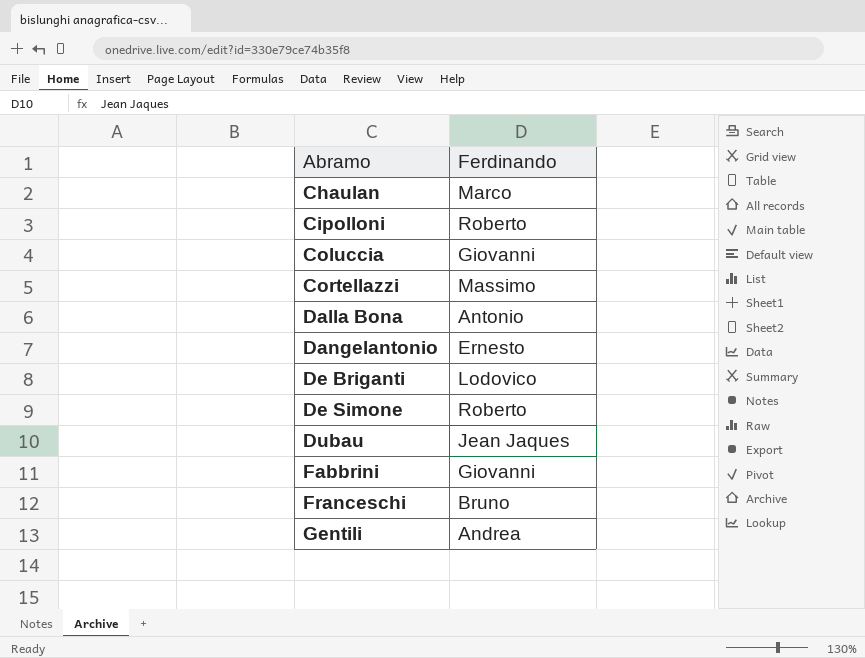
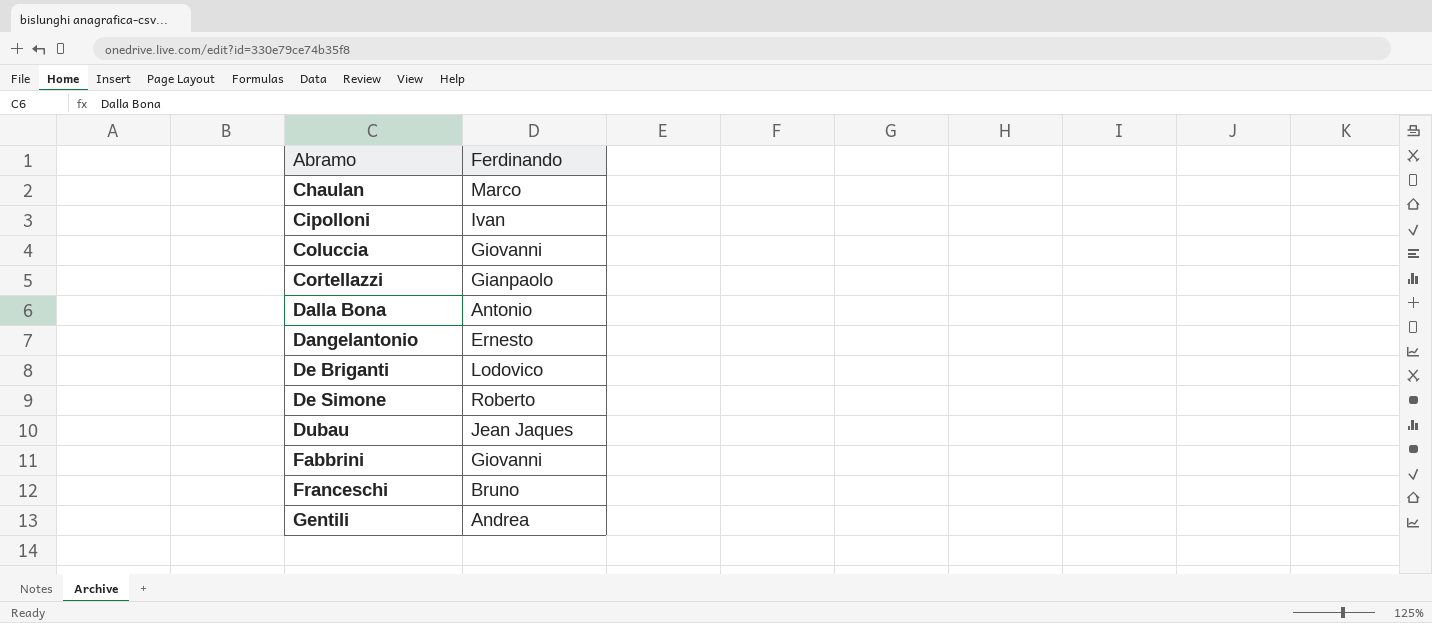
Cipolloni | Ferdinando: Roberto -> Ivan
Cortellazzi | Ferdinando: Massimo -> Gianpaolo

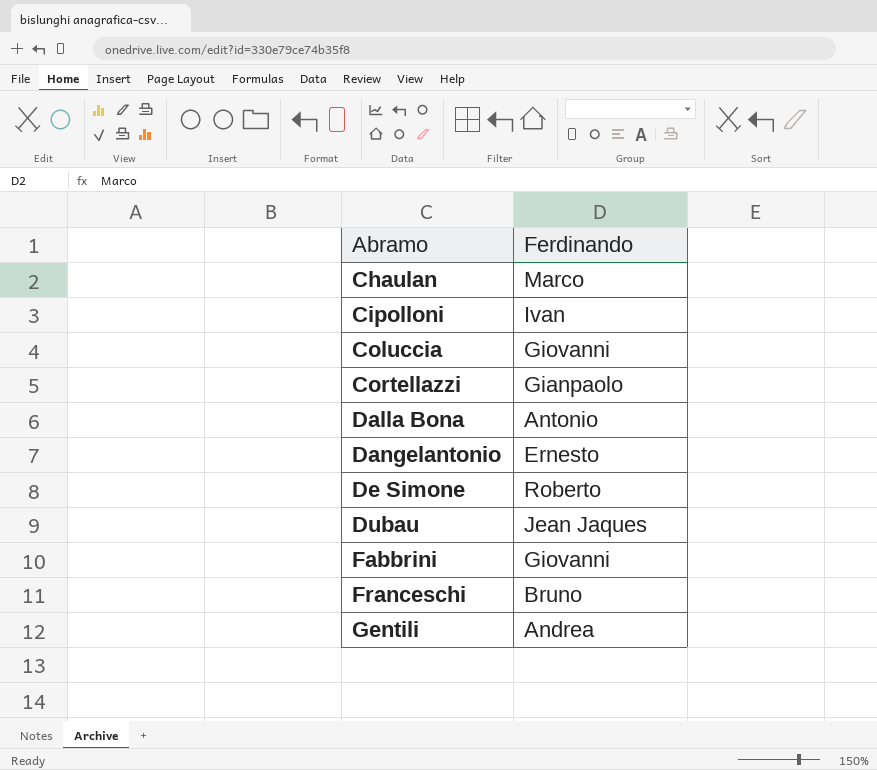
row De Briganti: Lodovico -> none

